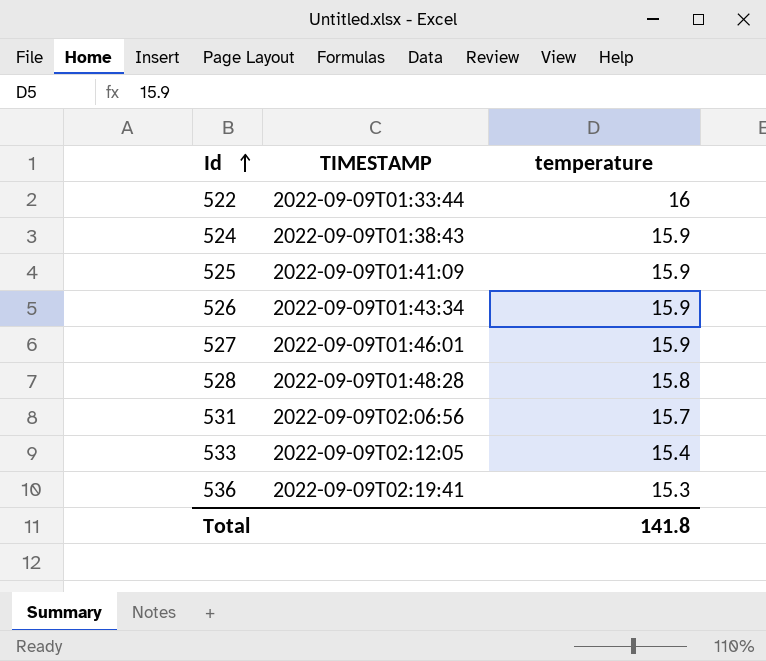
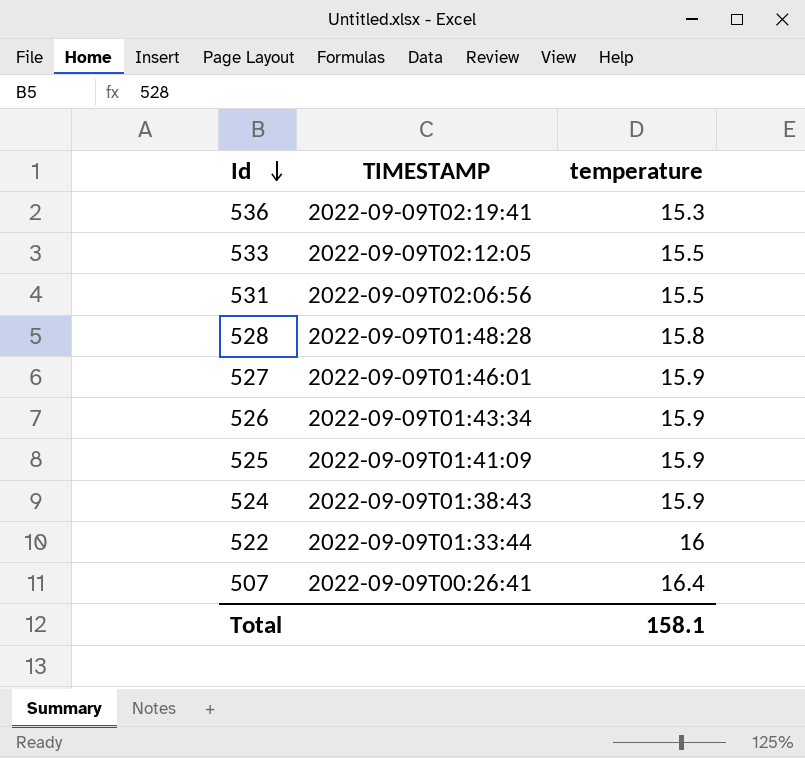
row order: Id ascending -> Id descending
533 | temperature: 15.4 -> 15.5
531 | temperature: 15.7 -> 15.5
row 507: none -> 2022-09-09T00:26:41 | 16.4
Total | temperature: 141.8 -> 158.1

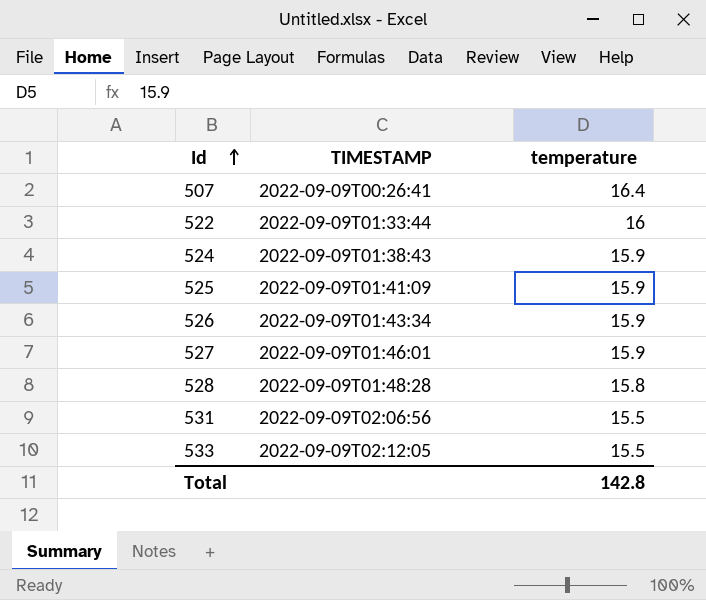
row order: Id descending -> Id ascending
row 536: 2022-09-09T02:19:41 | 15.3 -> none
Total | temperature: 158.1 -> 142.8

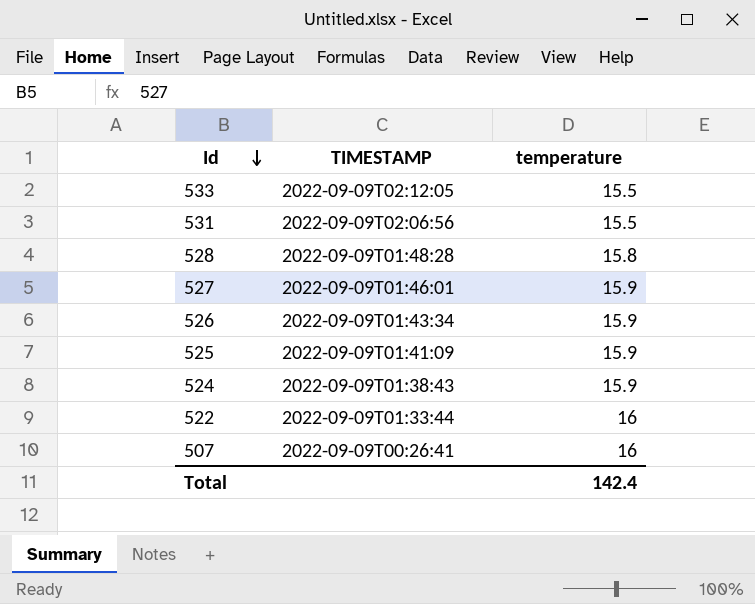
row order: Id ascending -> Id descending
507 | temperature: 16.4 -> 16
Total | temperature: 142.8 -> 142.4

